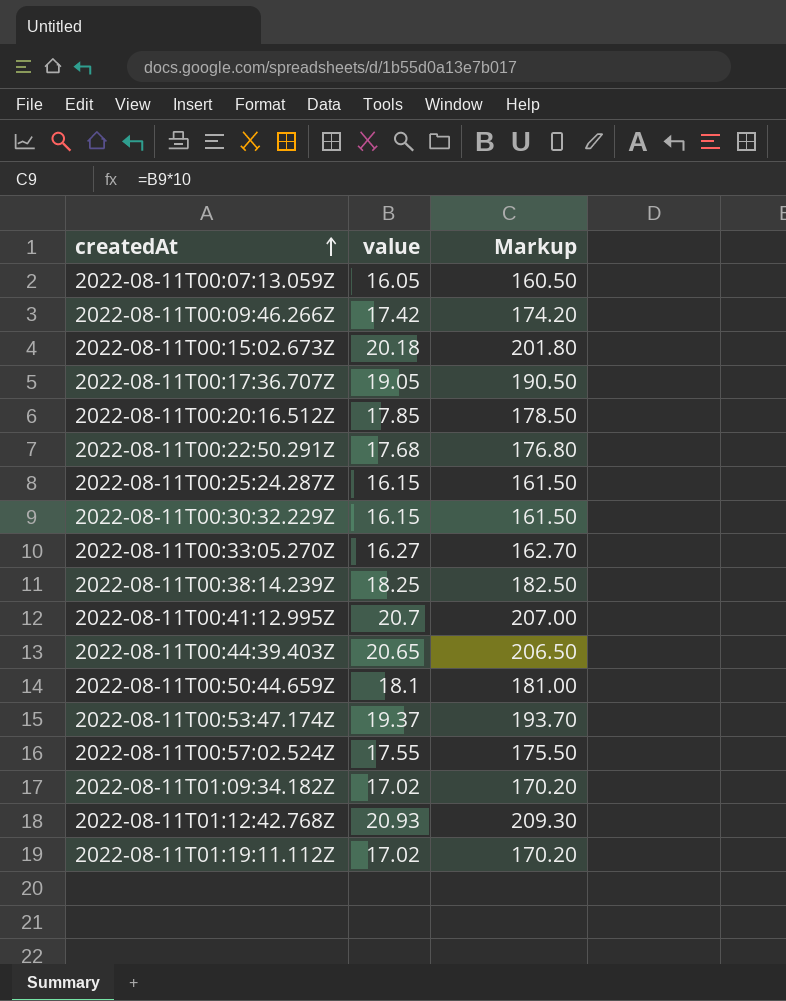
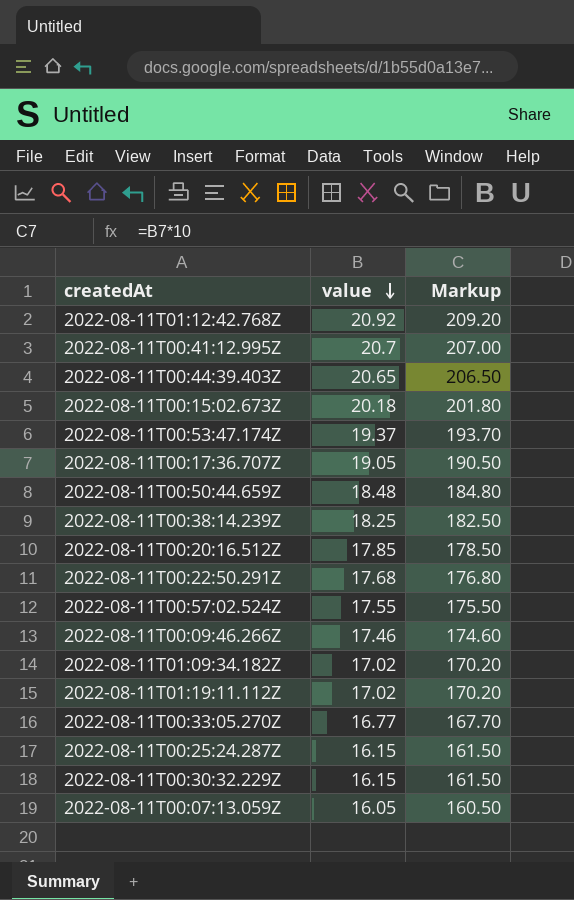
row order: createdAt ascending -> value descending
2022-08-11T01:12:42.768Z | value: 20.93 -> 20.92
2022-08-11T01:12:42.768Z | Markup: 209.30 -> 209.20
2022-08-11T00:50:44.659Z | value: 18.1 -> 18.48
2022-08-11T00:50:44.659Z | Markup: 181.00 -> 184.80
2022-08-11T00:09:46.266Z | value: 17.42 -> 17.46
2022-08-11T00:09:46.266Z | Markup: 174.20 -> 174.60
2022-08-11T00:33:05.270Z | value: 16.27 -> 16.77
2022-08-11T00:33:05.270Z | Markup: 162.70 -> 167.70

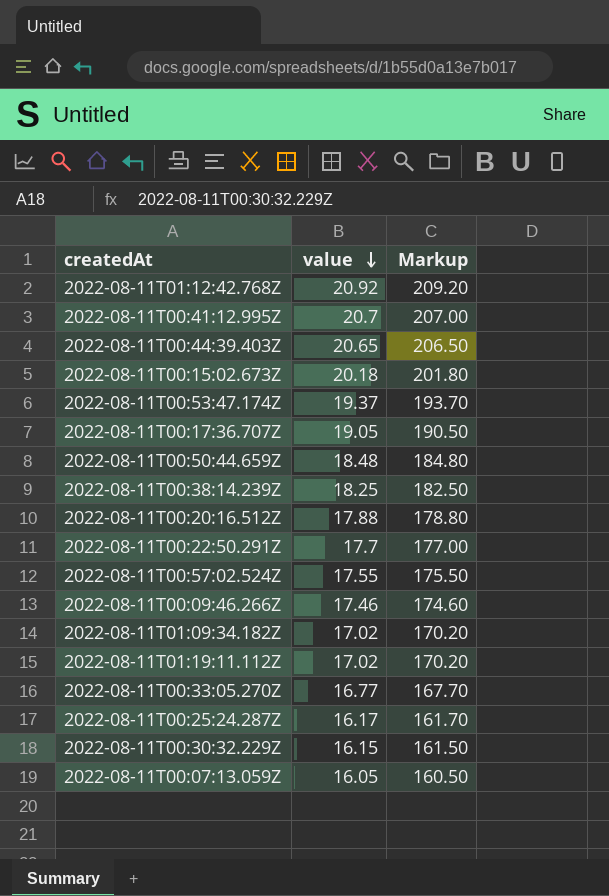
2022-08-11T00:20:16.512Z | value: 17.85 -> 17.88
2022-08-11T00:20:16.512Z | Markup: 178.50 -> 178.80
2022-08-11T00:22:50.291Z | value: 17.68 -> 17.7
2022-08-11T00:22:50.291Z | Markup: 176.80 -> 177.00
2022-08-11T00:25:24.287Z | value: 16.15 -> 16.17
2022-08-11T00:25:24.287Z | Markup: 161.50 -> 161.70

